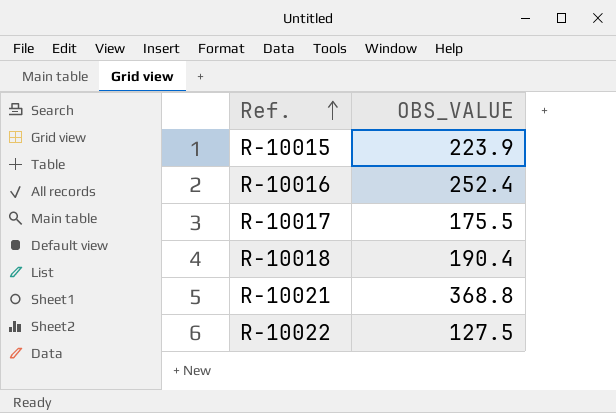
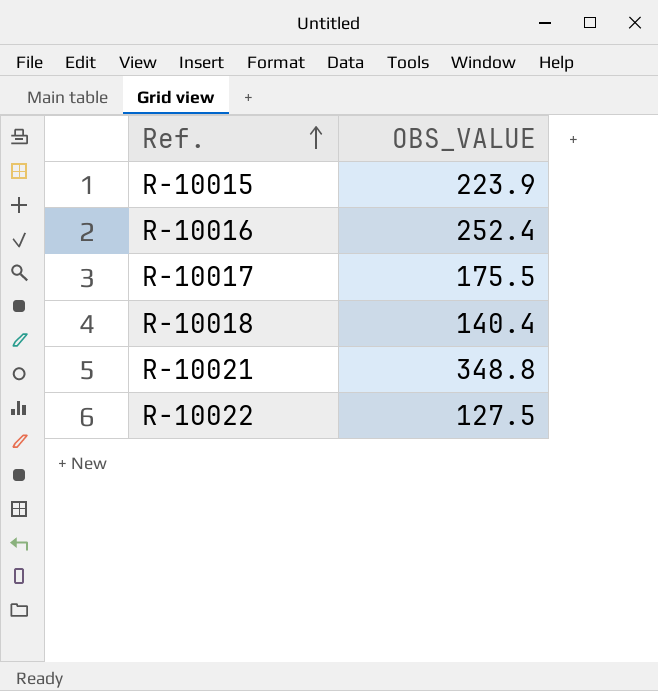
R-10018 | OBS_VALUE: 190.4 -> 140.4
R-10021 | OBS_VALUE: 368.8 -> 348.8

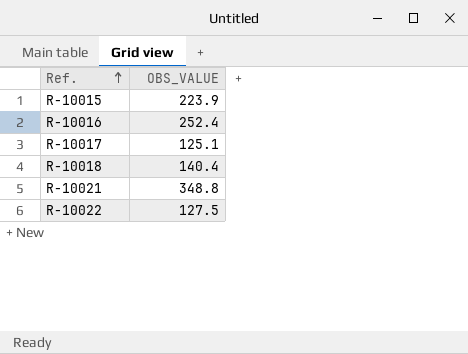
R-10017 | OBS_VALUE: 175.5 -> 125.1

